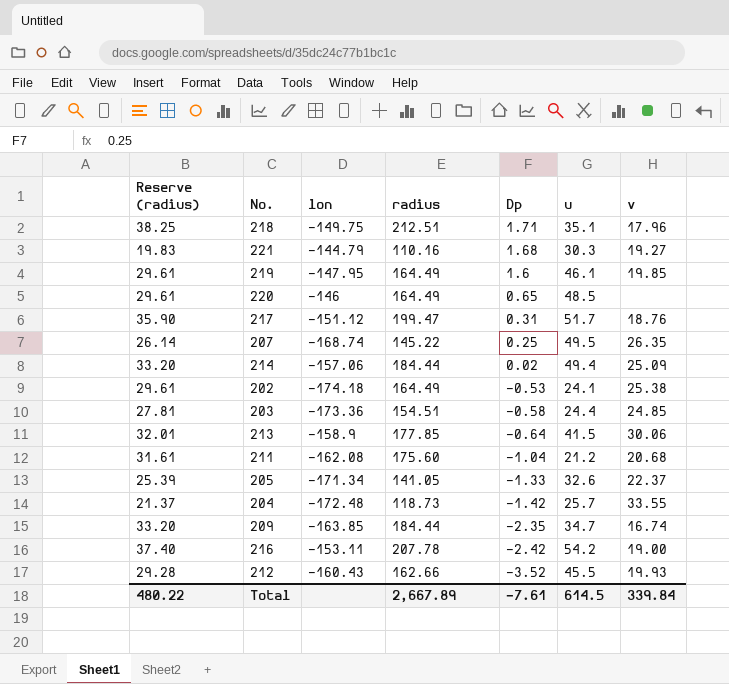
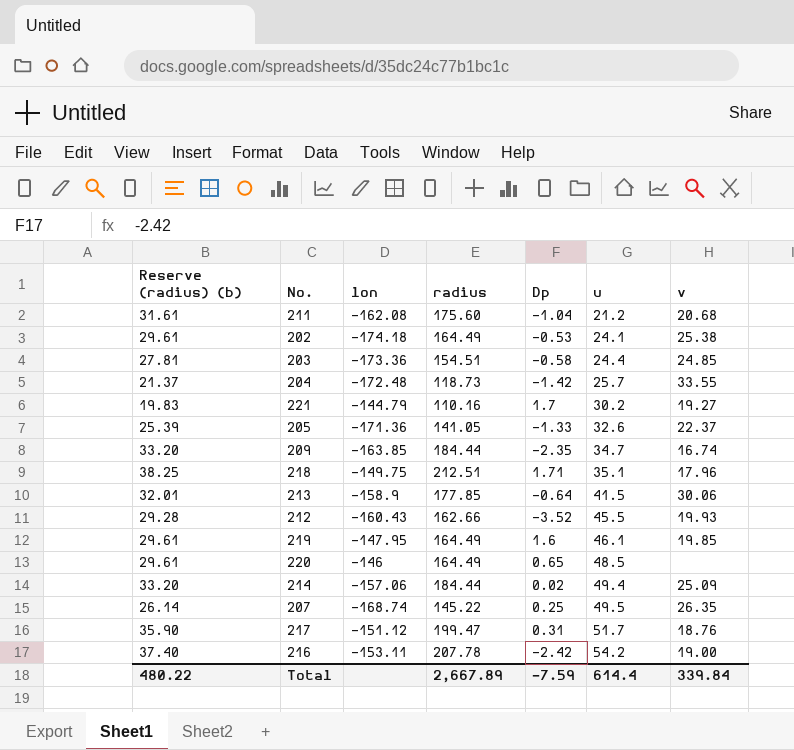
row order: Dp descending -> u ascending
column name: Reserve (radius) -> Reserve (radius) (b)
221 | Dp: 1.68 -> 1.7
221 | u: 30.3 -> 30.2
205 | lon: -171.34 -> -171.36
Total | Dp: -7.61 -> -7.59
Total | u: 614.5 -> 614.4

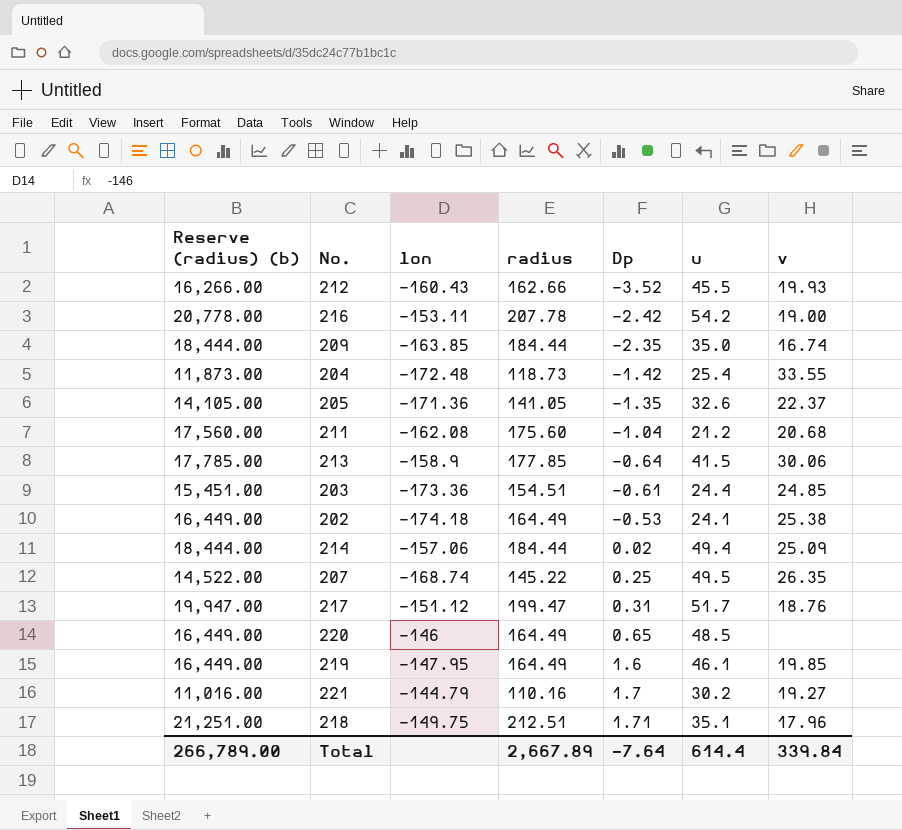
row order: u ascending -> Dp ascending
column Reserve (radius) (b) | formula: [radius] * 0.18 -> [radius] * 100
209 | u: 34.7 -> 35.0
204 | u: 25.7 -> 25.4
205 | Dp: -1.33 -> -1.35
203 | Dp: -0.58 -> -0.61
Total | Reserve (radius) (b): 480.22 -> 266,789.00
Total | Dp: -7.59 -> -7.64

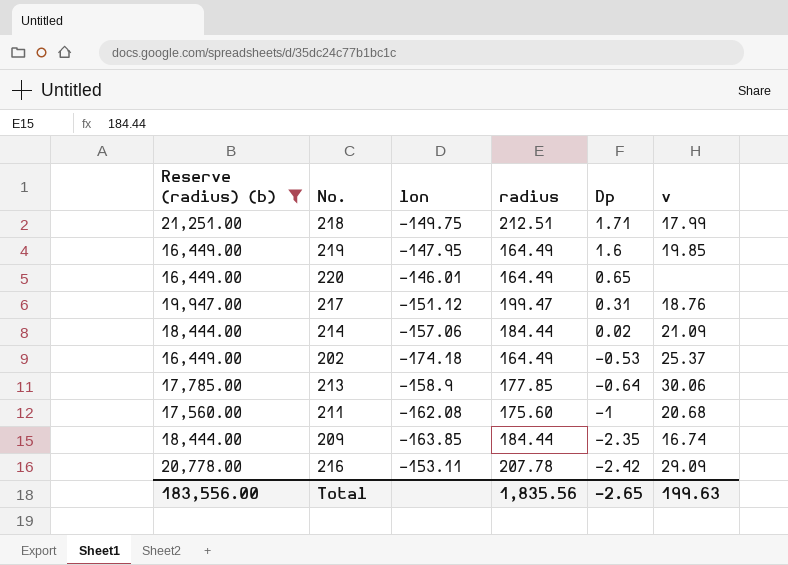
filter: none -> Reserve (radius) (b) >= 16,449.00
row order: Dp ascending -> Dp descending
column u | position: 6 -> none
218 | v: 17.96 -> 17.99
220 | lon: -146 -> -146.01
214 | v: 25.09 -> 21.09
202 | v: 25.38 -> 25.37
211 | Dp: -1.04 -> -1
216 | v: 19.00 -> 29.09
Total | Reserve (radius) (b): 266,789.00 -> 183,556.00
Total | radius: 2,667.89 -> 1,835.56
Total | Dp: -7.64 -> -2.65
Total | v: 339.84 -> 199.63

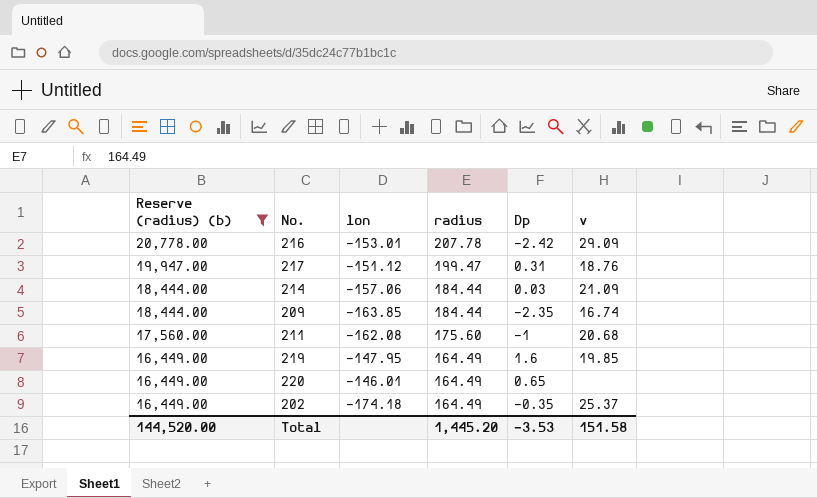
row order: Dp descending -> Reserve (radius) (b) descending
row 218: 21,251.00 | -149.75 | 212.51 | 1.71 | 17.99 -> none
row 213: 17,785.00 | -158.9 | 177.85 | -0.64 | 30.06 -> none
216 | lon: -153.11 -> -153.01
214 | Dp: 0.02 -> 0.03
202 | Dp: -0.53 -> -0.35
Total | Reserve (radius) (b): 183,556.00 -> 144,520.00
Total | radius: 1,835.56 -> 1,445.20
Total | Dp: -2.65 -> -3.53
Total | v: 199.63 -> 151.58

